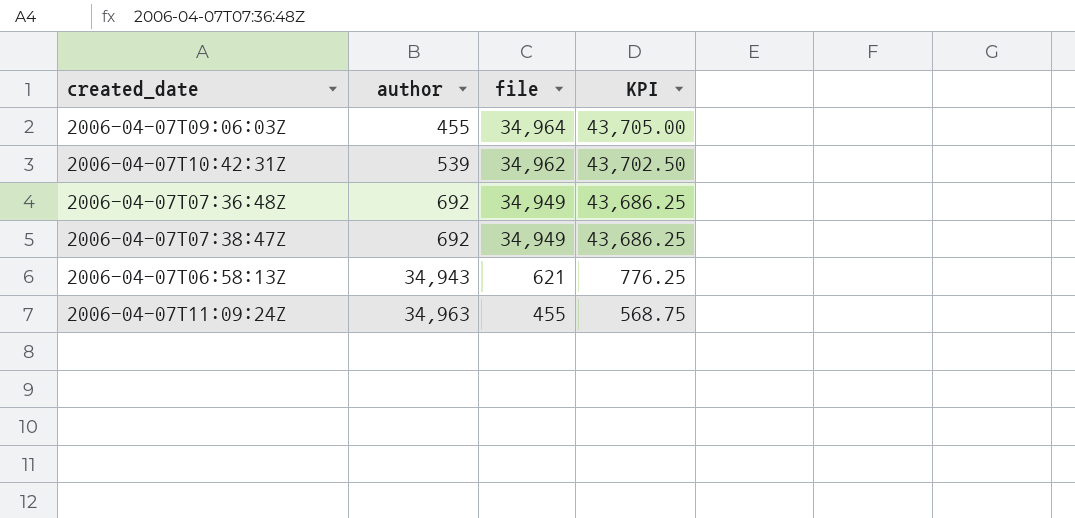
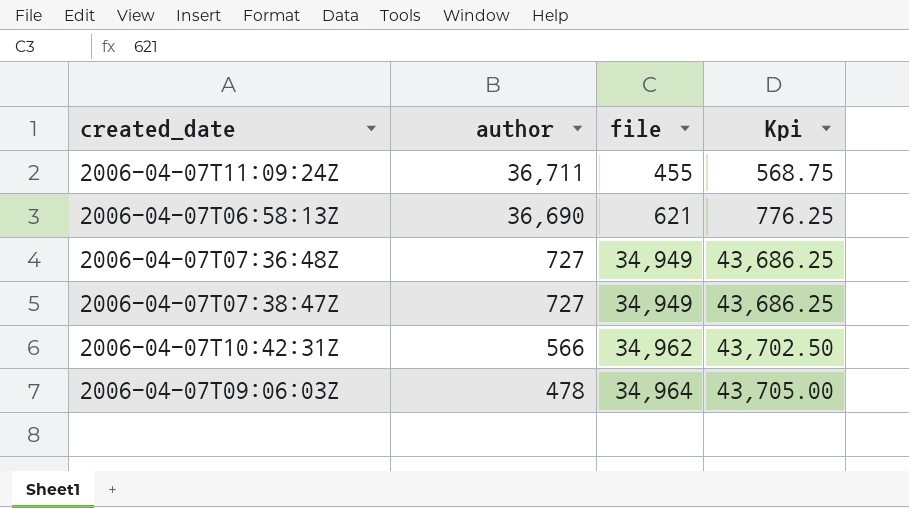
row order: author ascending -> author descending
column name: KPI -> Kpi
2006-04-07T11:09:24Z | author: 34,963 -> 36,711
2006-04-07T06:58:13Z | author: 34,943 -> 36,690
2006-04-07T07:36:48Z | author: 692 -> 727
2006-04-07T07:38:47Z | author: 692 -> 727
2006-04-07T10:42:31Z | author: 539 -> 566
2006-04-07T09:06:03Z | author: 455 -> 478

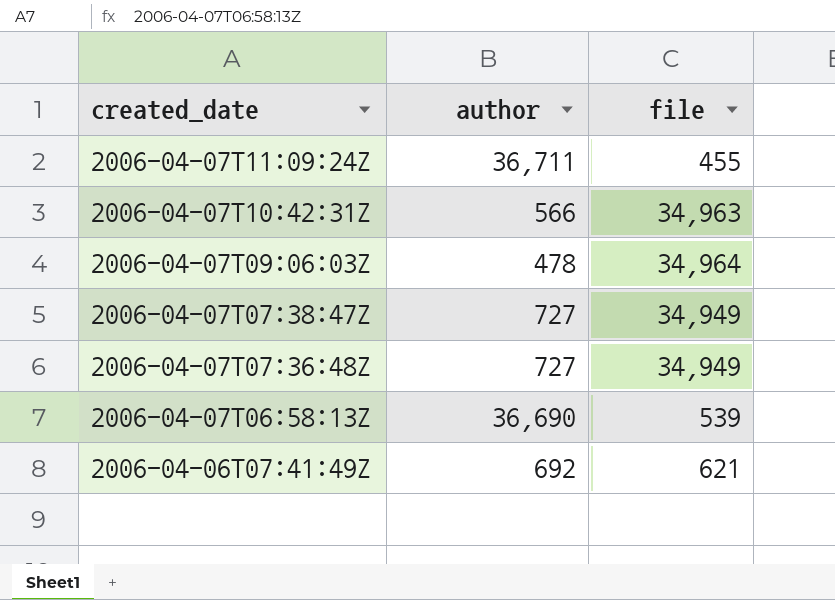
row order: author descending -> created_date descending
column Kpi | formula: [file] * 1.25 -> none
2006-04-07T10:42:31Z | file: 34,962 -> 34,963
2006-04-07T06:58:13Z | file: 621 -> 539
row 2006-04-06T07:41:49Z: none -> 692 | 621

